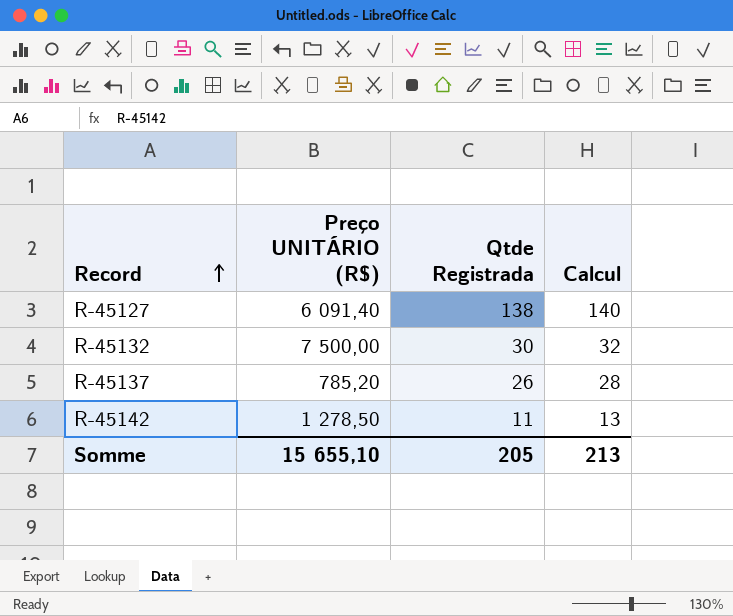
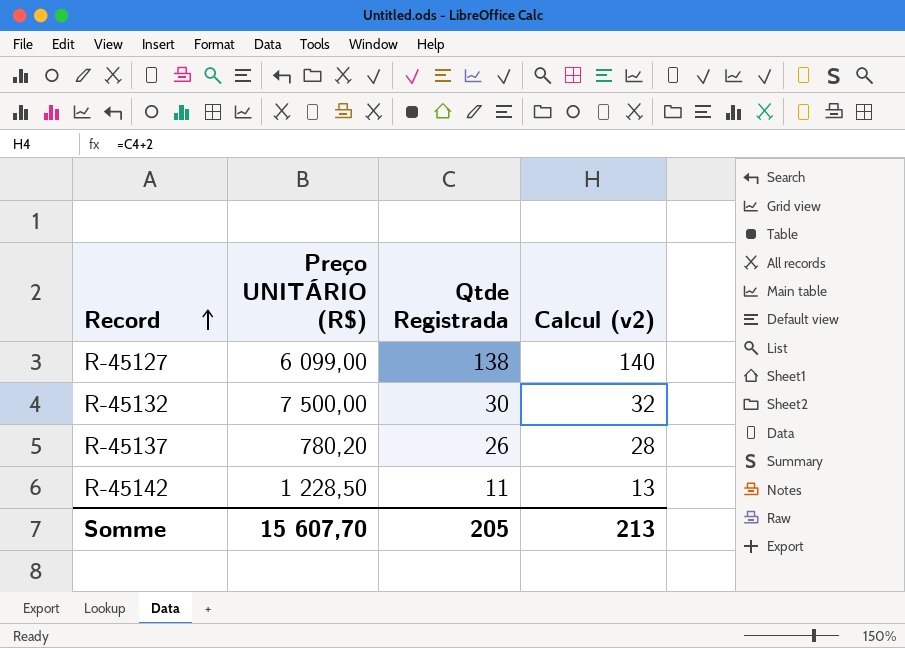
column name: Calcul -> Calcul (v2)
R-45127 | Preço UNITÁRIO (R$): 6 091,40 -> 6 099,00
R-45137 | Preço UNITÁRIO (R$): 785,20 -> 780,20
R-45142 | Preço UNITÁRIO (R$): 1 278,50 -> 1 228,50
Somme | Preço UNITÁRIO (R$): 15 655,10 -> 15 607,70

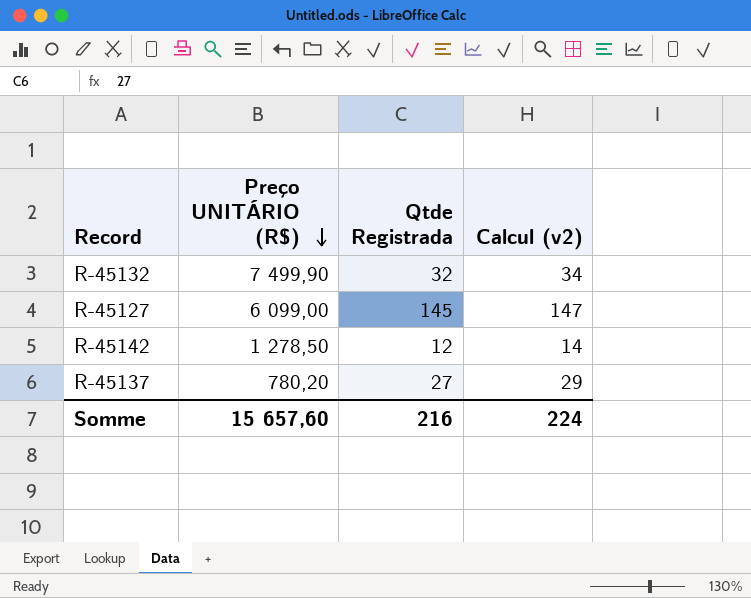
row order: Record ascending -> Preço UNITÁRIO (R$) descending
R-45132 | Preço UNITÁRIO (R$): 7 500,00 -> 7 499,90
R-45132 | Qtde Registrada: 30 -> 32
R-45132 | Calcul (v2): 32 -> 34
R-45127 | Qtde Registrada: 138 -> 145
R-45127 | Calcul (v2): 140 -> 147
R-45142 | Preço UNITÁRIO (R$): 1 228,50 -> 1 278,50
R-45142 | Qtde Registrada: 11 -> 12
R-45142 | Calcul (v2): 13 -> 14
R-45137 | Qtde Registrada: 26 -> 27
R-45137 | Calcul (v2): 28 -> 29
Somme | Preço UNITÁRIO (R$): 15 607,70 -> 15 657,60
Somme | Qtde Registrada: 205 -> 216
Somme | Calcul (v2): 213 -> 224

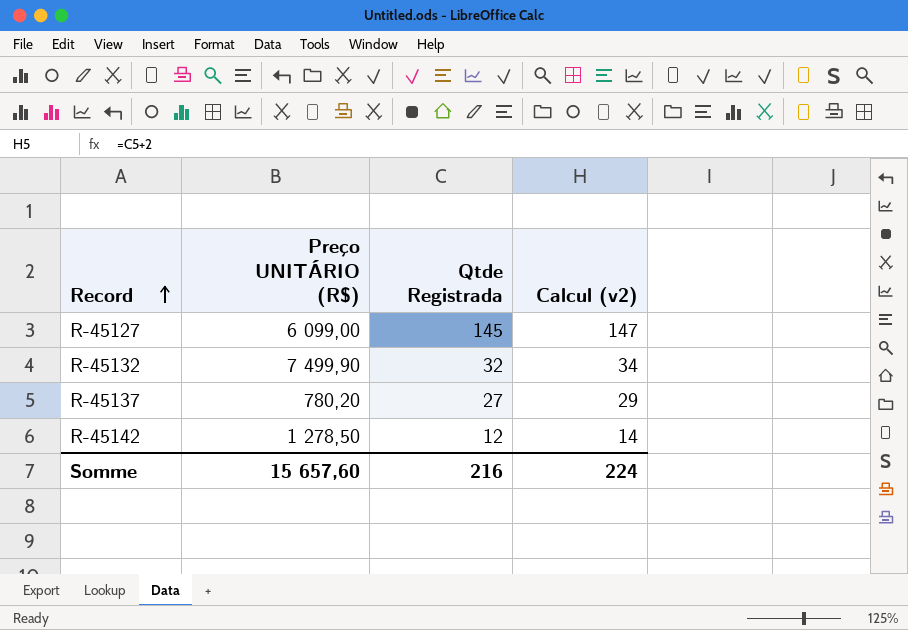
row order: Preço UNITÁRIO (R$) descending -> Record ascending

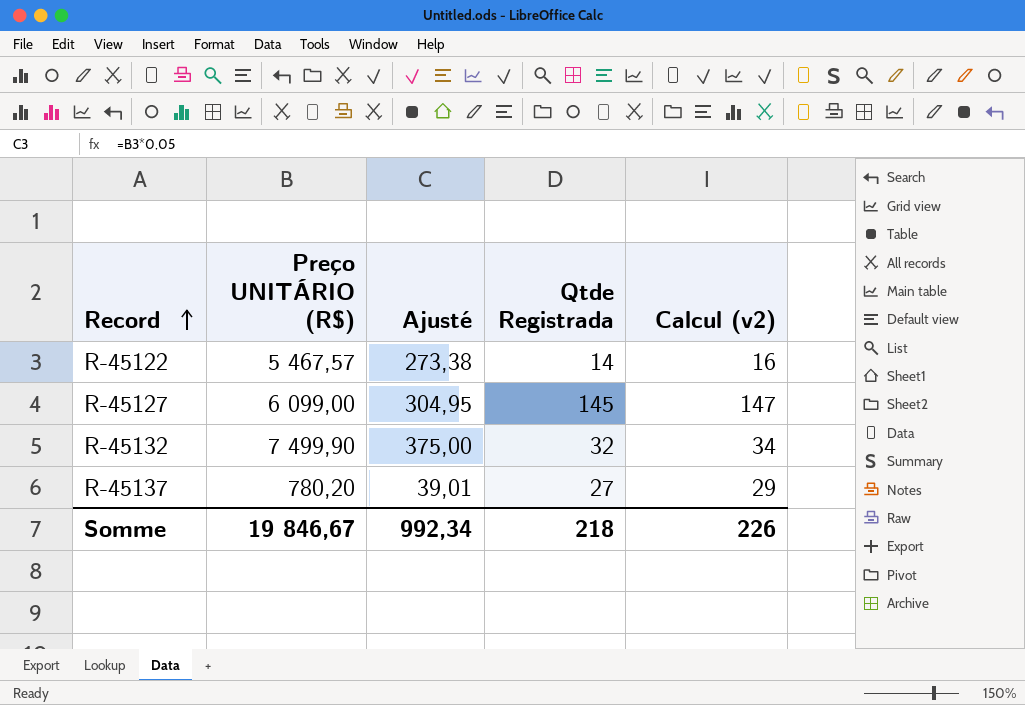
column Ajusté | formula: none -> [Preço UNITÁRIO (R$)] * 0,05
row R-45142: 1 278,50 | 12 | 14 -> none
row R-45122: none -> 5 467,57 | 273,38 | 14 | 16
Somme | Preço UNITÁRIO (R$): 15 657,60 -> 19 846,67
Somme | Qtde Registrada: 216 -> 218
Somme | Calcul (v2): 224 -> 226

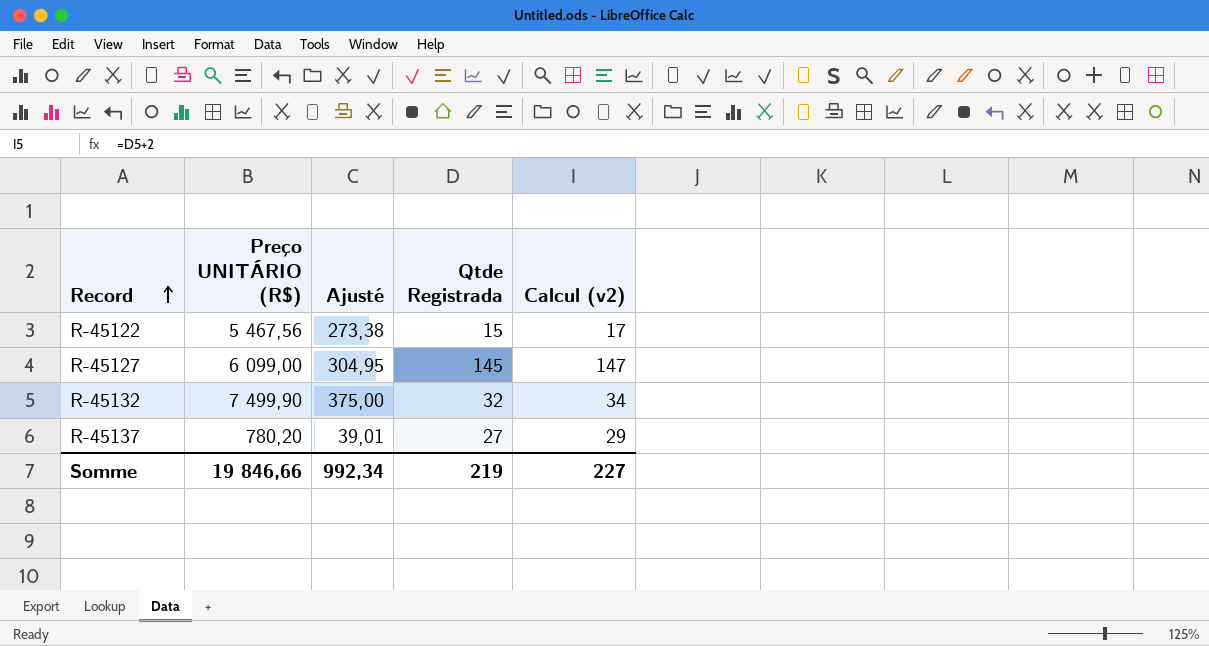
R-45122 | Preço UNITÁRIO (R$): 5 467,57 -> 5 467,56
R-45122 | Qtde Registrada: 14 -> 15
R-45122 | Calcul (v2): 16 -> 17
Somme | Preço UNITÁRIO (R$): 19 846,67 -> 19 846,66
Somme | Qtde Registrada: 218 -> 219
Somme | Calcul (v2): 226 -> 227

